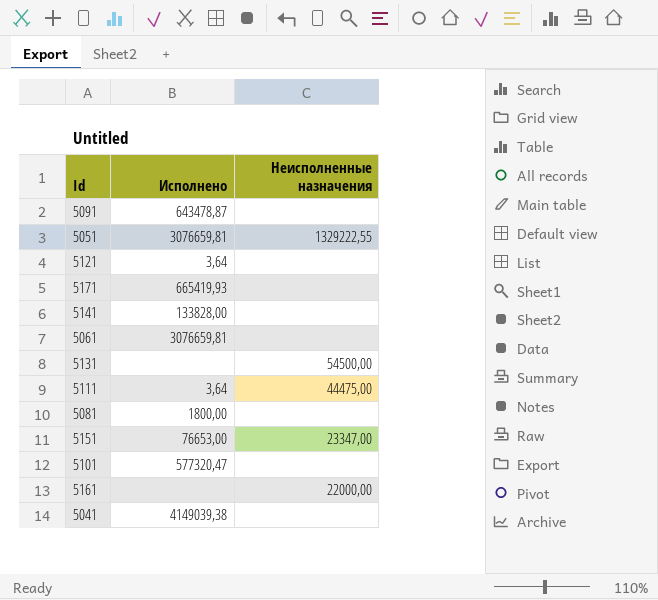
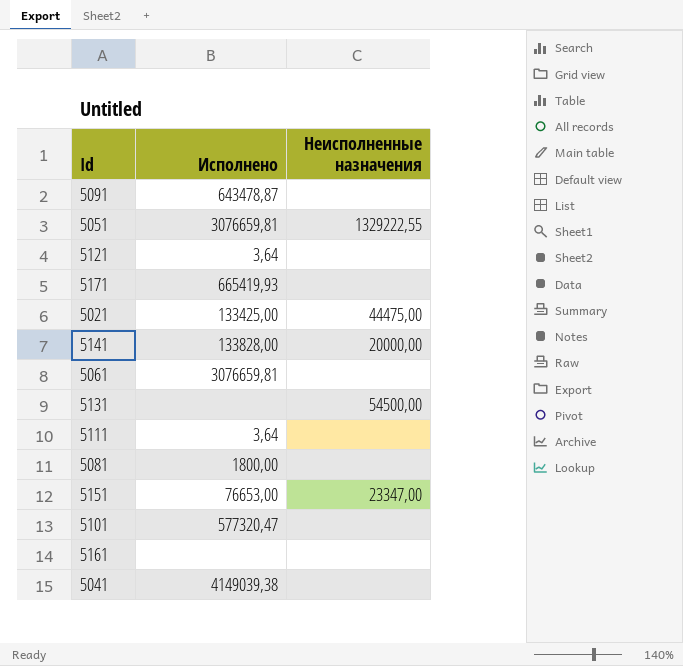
row 5021: none -> 133425,00 | 44475,00
5141 | Неисполненные назначения: none -> 20000,00
5111 | Неисполненные назначения: 44475,00 -> none
5161 | Неисполненные назначения: 22000,00 -> none

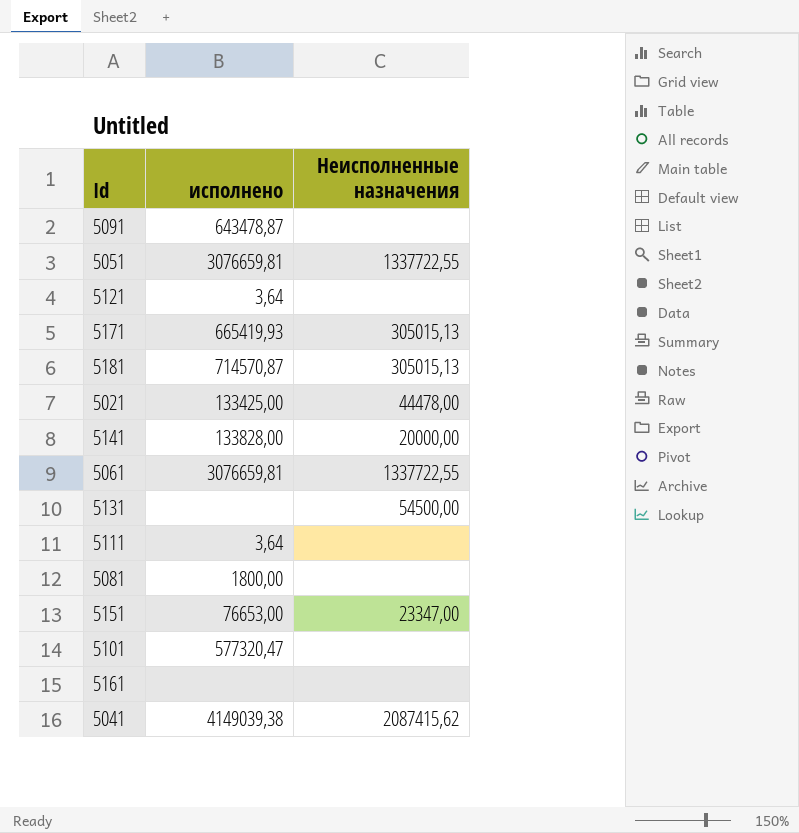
column name: Исполнено -> исполнено
5051 | Неисполненные назначения: 1329222,55 -> 1337722,55
5171 | Неисполненные назначения: none -> 305015,13
row 5181: none -> 714570,87 | 305015,13
5021 | Неисполненные назначения: 44475,00 -> 44478,00
5061 | Неисполненные назначения: none -> 1337722,55
5041 | Неисполненные назначения: none -> 2087415,62

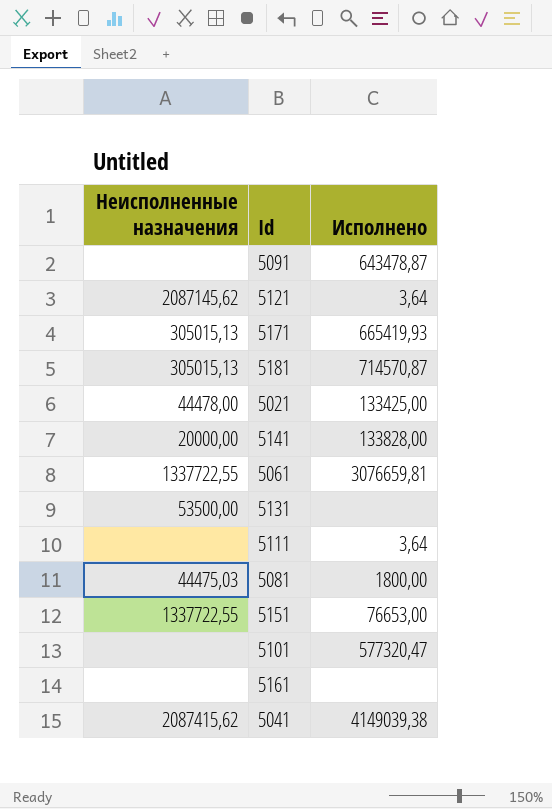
column Неисполненные назначения | position: 3 -> 1
column name: исполнено -> Исполнено
row 5051: 3076659,81 | 1337722,55 -> none
5121 | Неисполненные назначения: none -> 2087145,62
5131 | Неисполненные назначения: 54500,00 -> 53500,00
5081 | Неисполненные назначения: none -> 44475,03
5151 | Неисполненные назначения: 23347,00 -> 1337722,55

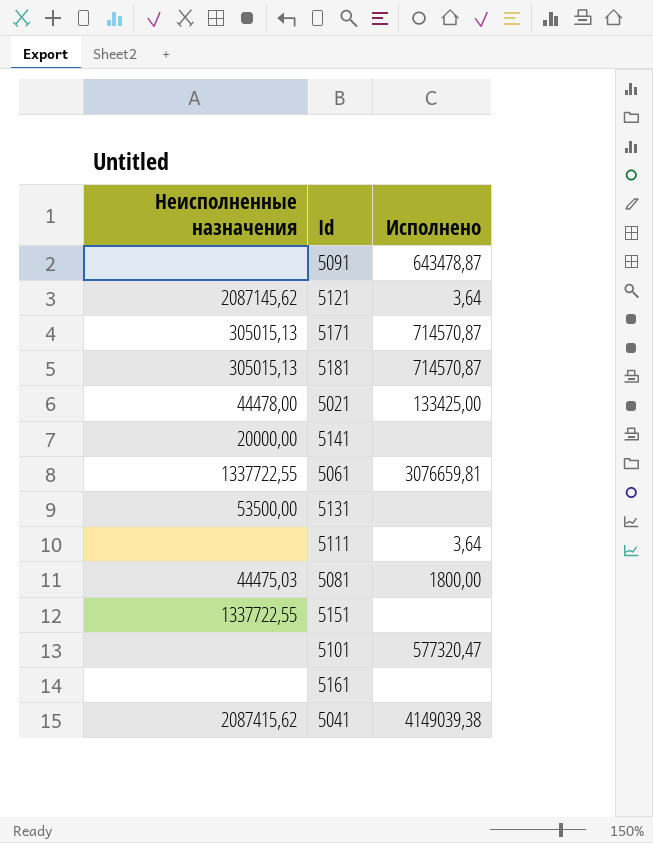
5171 | Исполнено: 665419,93 -> 714570,87
5141 | Исполнено: 133828,00 -> none
5151 | Исполнено: 76653,00 -> none

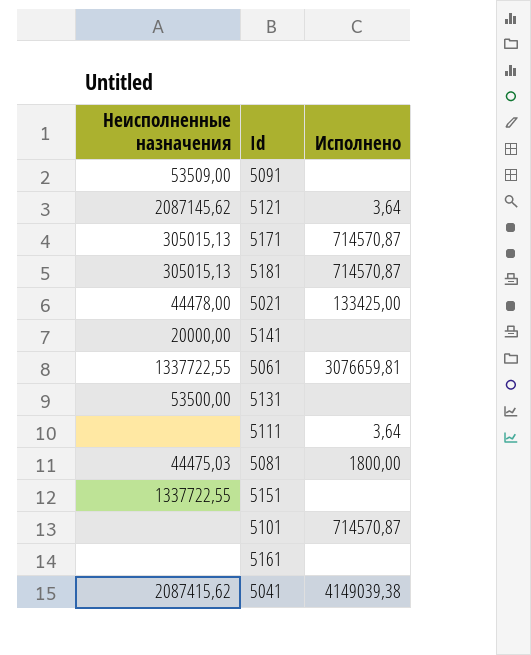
5091 | Неисполненные назначения: none -> 53509,00
5091 | Исполнено: 643478,87 -> none
5101 | Исполнено: 577320,47 -> 714570,87

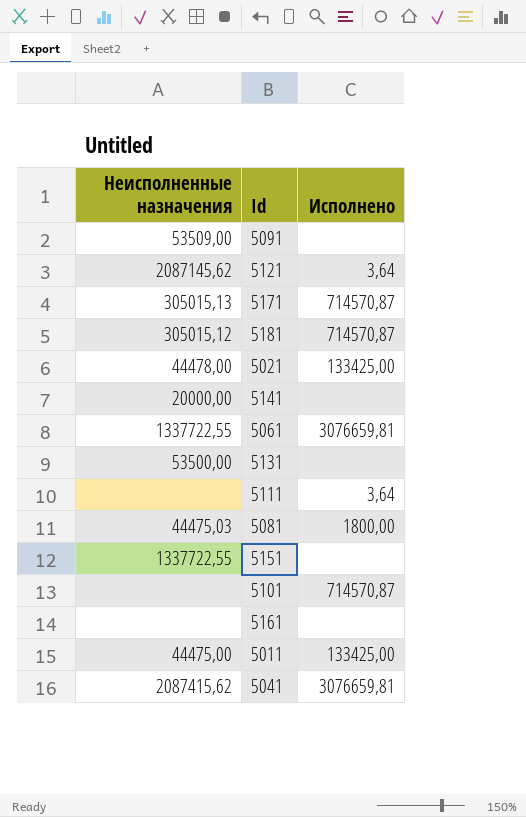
5181 | Неисполненные назначения: 305015,13 -> 305015,12
row 5011: none -> 44475,00 | 133425,00
5041 | Исполнено: 4149039,38 -> 3076659,81

